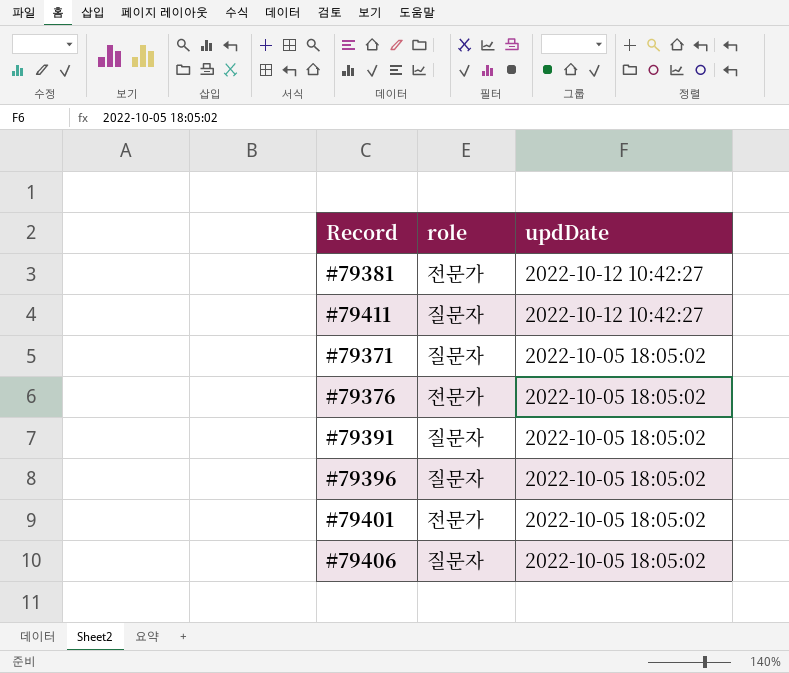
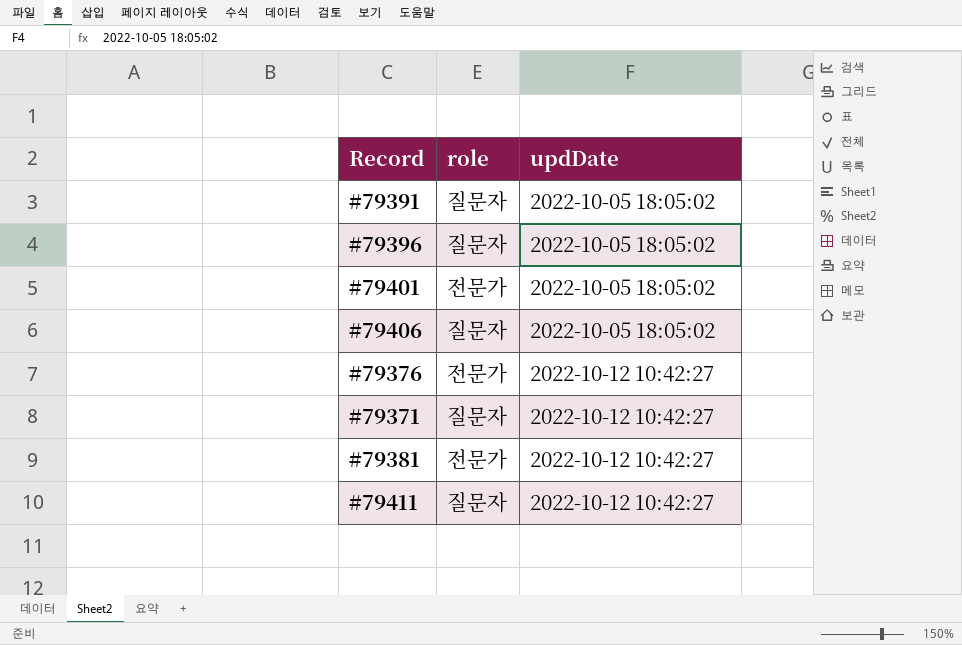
row order: updDate descending -> updDate ascending
#79376 | updDate: 2022-10-05 18:05:02 -> 2022-10-12 10:42:27
#79371 | updDate: 2022-10-05 18:05:02 -> 2022-10-12 10:42:27

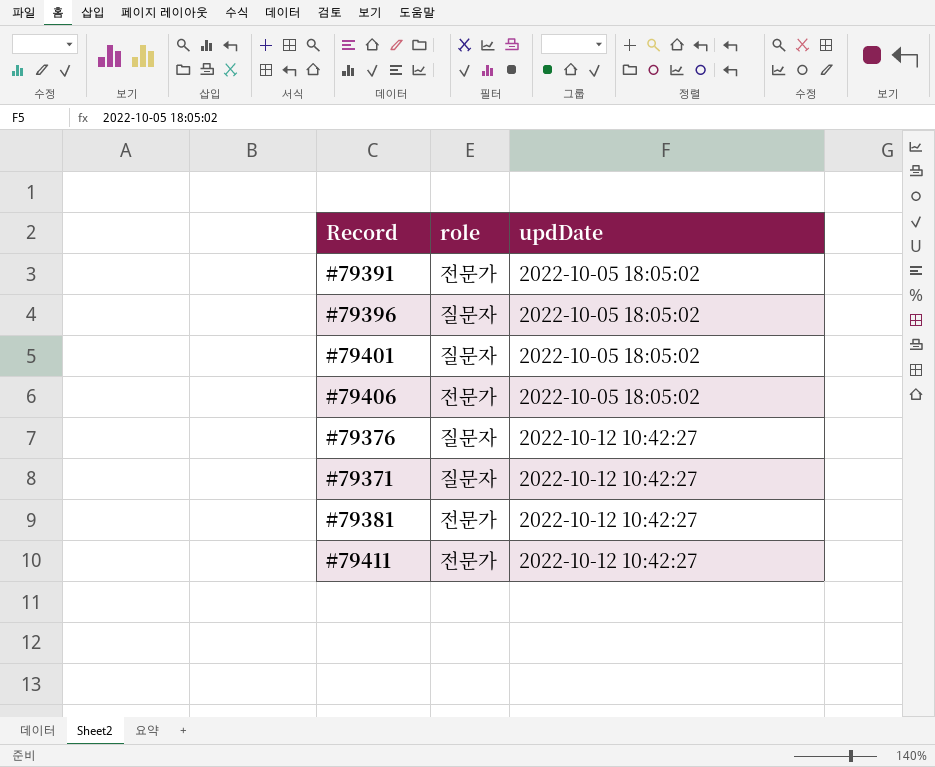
#79391 | role: 질문자 -> 전문가
#79401 | role: 전문가 -> 질문자
#79406 | role: 질문자 -> 전문가
#79376 | role: 전문가 -> 질문자
#79411 | role: 질문자 -> 전문가

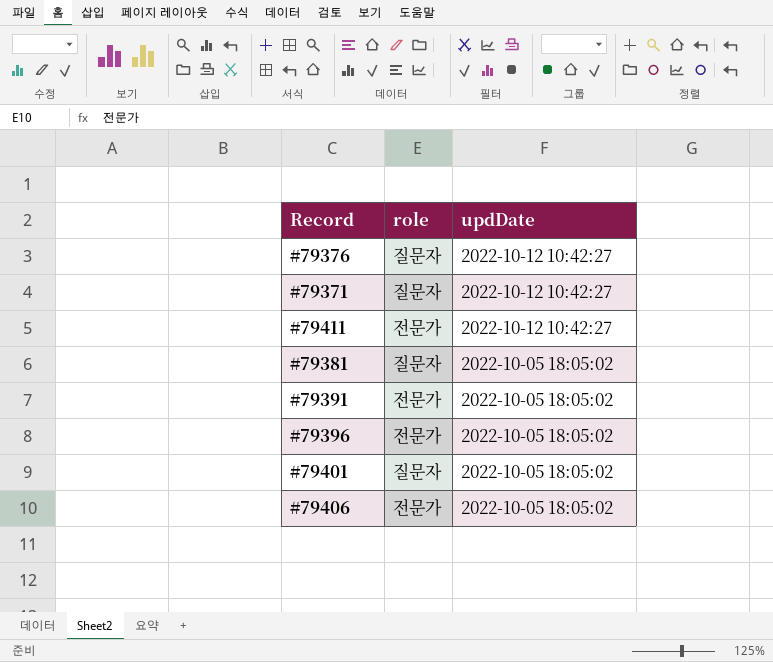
row order: updDate ascending -> updDate descending
#79381 | role: 전문가 -> 질문자
#79381 | updDate: 2022-10-12 10:42:27 -> 2022-10-05 18:05:02
#79396 | role: 질문자 -> 전문가

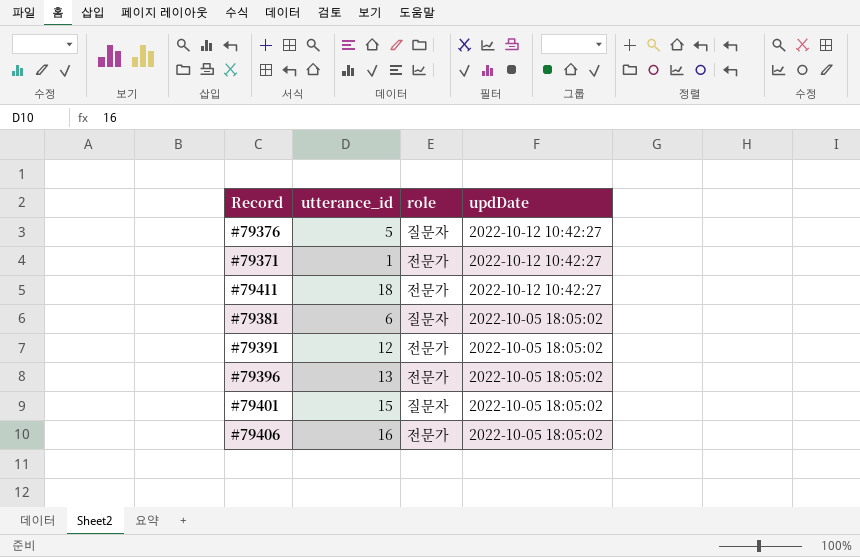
column utterance_id | position: none -> 2
#79371 | role: 질문자 -> 전문가

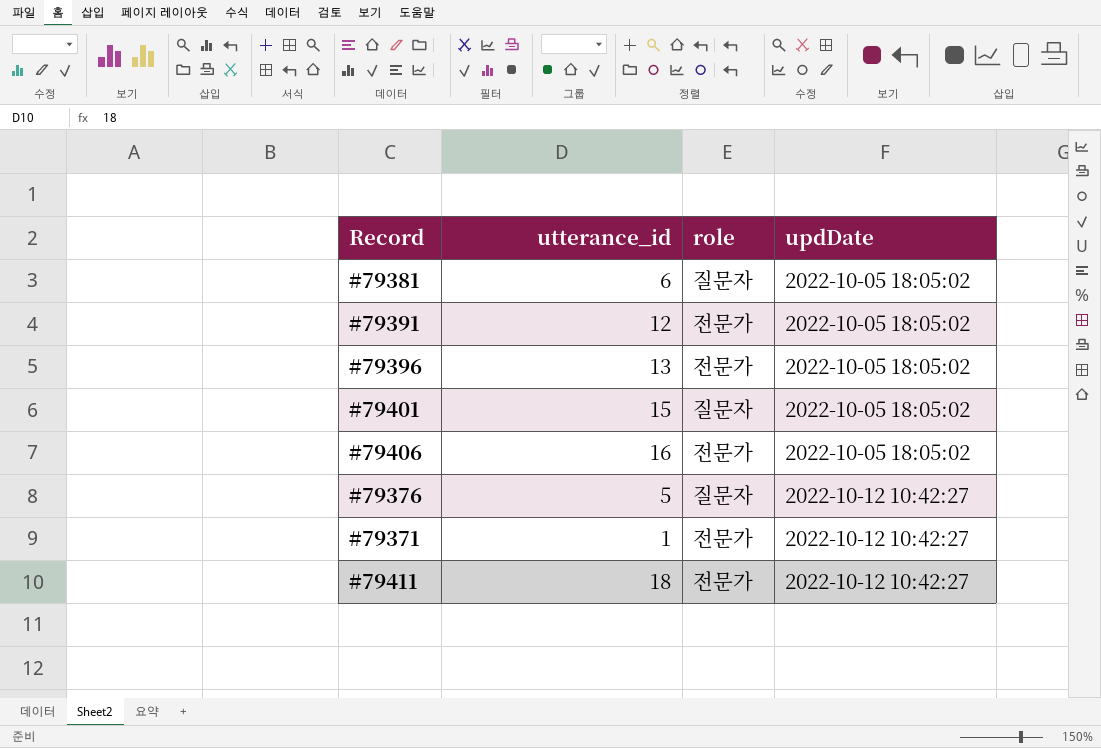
row order: updDate descending -> updDate ascending

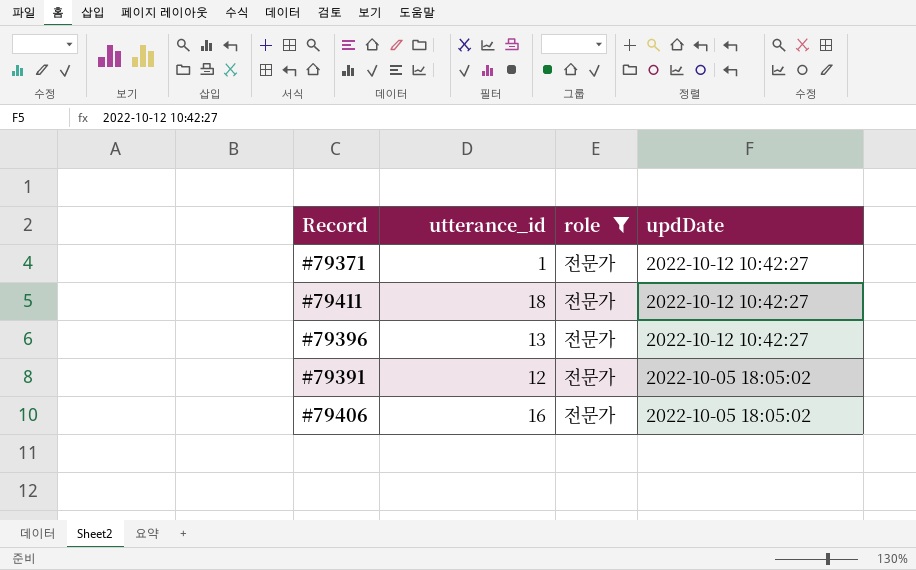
filter: none -> role = 전문가
row order: updDate ascending -> updDate descending
#79396 | updDate: 2022-10-05 18:05:02 -> 2022-10-12 10:42:27

